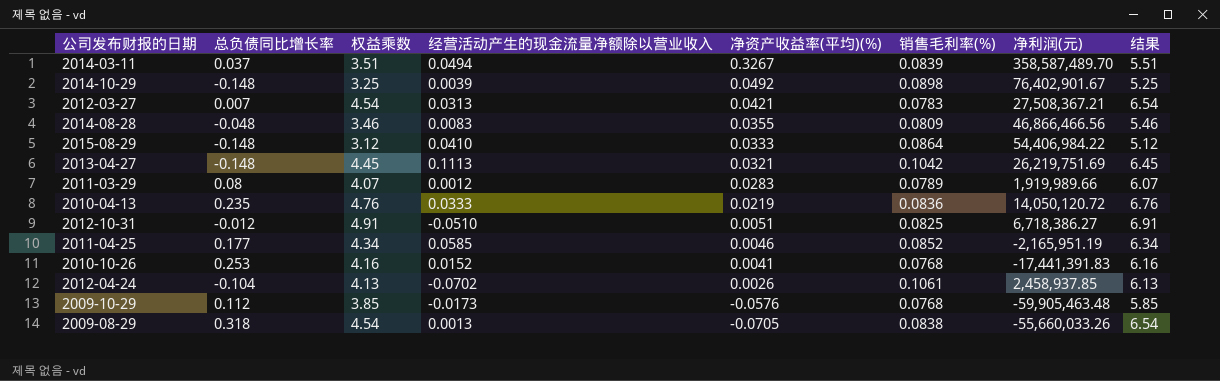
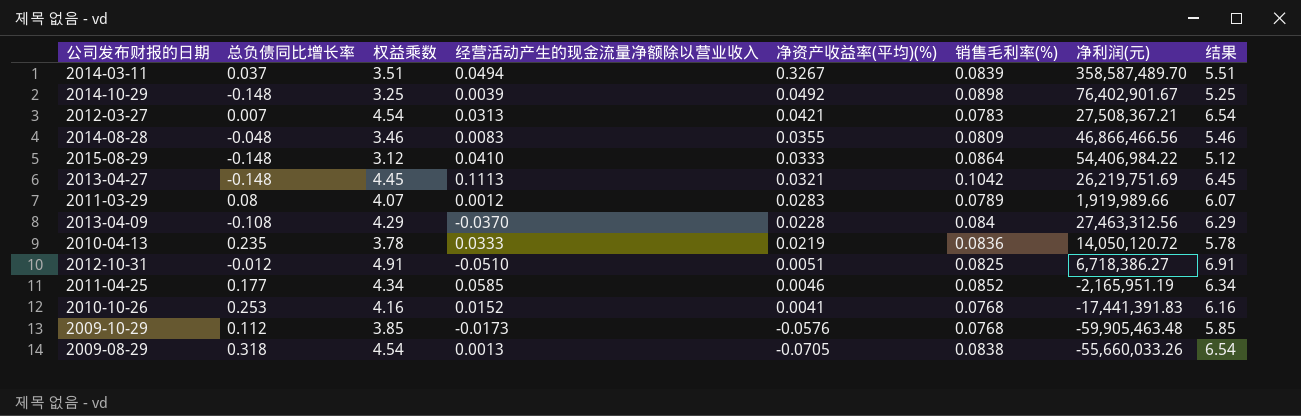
row 2012-04-24: -0.104 | 4.13 | -0.0702 | 0.0026 | 0.1061 | 2,458,937.85 | 6.13 -> none
row 2013-04-09: none -> -0.108 | 4.29 | -0.0370 | 0.0228 | 0.084 | 27,463,312.56 | 6.29
2010-04-13 | 权益乘数: 4.76 -> 3.78
2010-04-13 | 结果: 6.76 -> 5.78

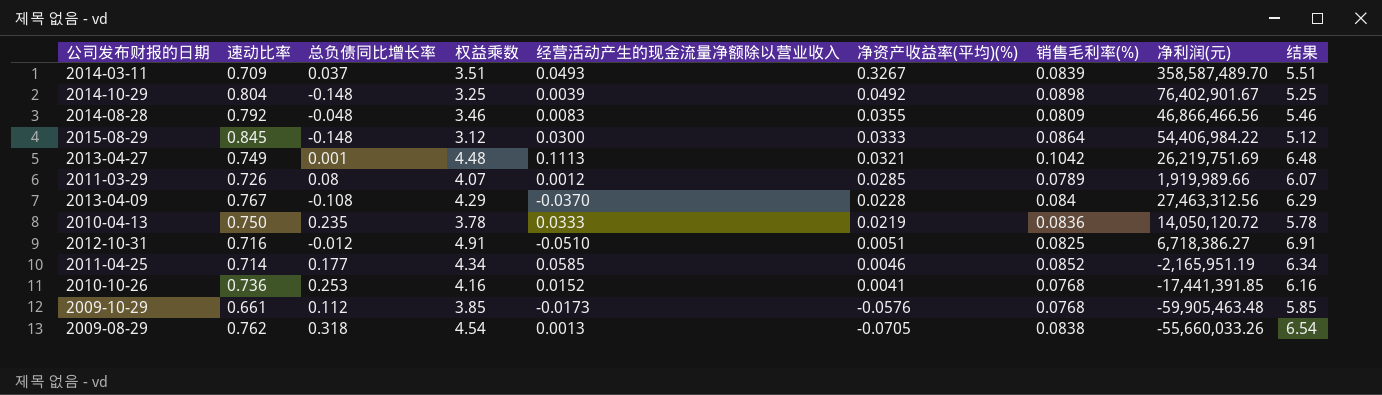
column 速动比率 | position: none -> 2
row 2012-03-27: 0.007 | 4.54 | 0.0313 | 0.0421 | 0.0783 | 27,508,367.21 | 6.54 -> none
2014-03-11 | 经营活动产生的现金流量净额除以营业收入: 0.0494 -> 0.0493
2015-08-29 | 经营活动产生的现金流量净额除以营业收入: 0.0410 -> 0.0300
2013-04-27 | 总负债同比增长率: -0.148 -> 0.001
2013-04-27 | 权益乘数: 4.45 -> 4.48
2013-04-27 | 结果: 6.45 -> 6.48
2011-03-29 | 净资产收益率(平均)(%): 0.0283 -> 0.0285
2010-10-26 | 净利润(元): -17,441,391.83 -> -17,441,391.85

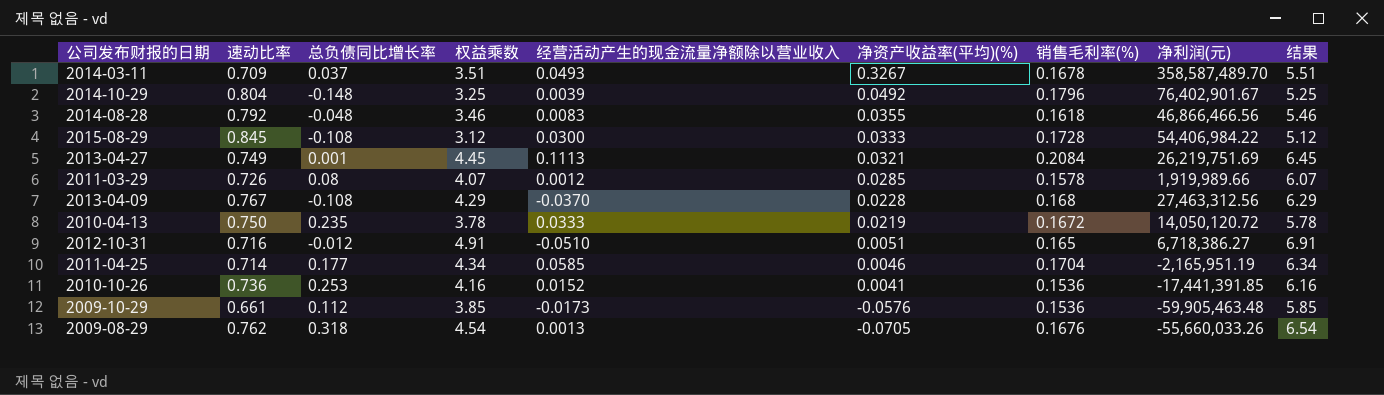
2014-03-11 | 销售毛利率(%): 0.0839 -> 0.1678
2014-10-29 | 销售毛利率(%): 0.0898 -> 0.1796
2014-08-28 | 销售毛利率(%): 0.0809 -> 0.1618
2015-08-29 | 总负债同比增长率: -0.148 -> -0.108
2015-08-29 | 销售毛利率(%): 0.0864 -> 0.1728
2013-04-27 | 权益乘数: 4.48 -> 4.45
2013-04-27 | 销售毛利率(%): 0.1042 -> 0.2084
2013-04-27 | 结果: 6.48 -> 6.45
2011-03-29 | 销售毛利率(%): 0.0789 -> 0.1578
2013-04-09 | 销售毛利率(%): 0.084 -> 0.168
2010-04-13 | 销售毛利率(%): 0.0836 -> 0.1672
2012-10-31 | 销售毛利率(%): 0.0825 -> 0.165
2011-04-25 | 销售毛利率(%): 0.0852 -> 0.1704
2010-10-26 | 销售毛利率(%): 0.0768 -> 0.1536
2009-10-29 | 销售毛利率(%): 0.0768 -> 0.1536
2009-08-29 | 销售毛利率(%): 0.0838 -> 0.1676

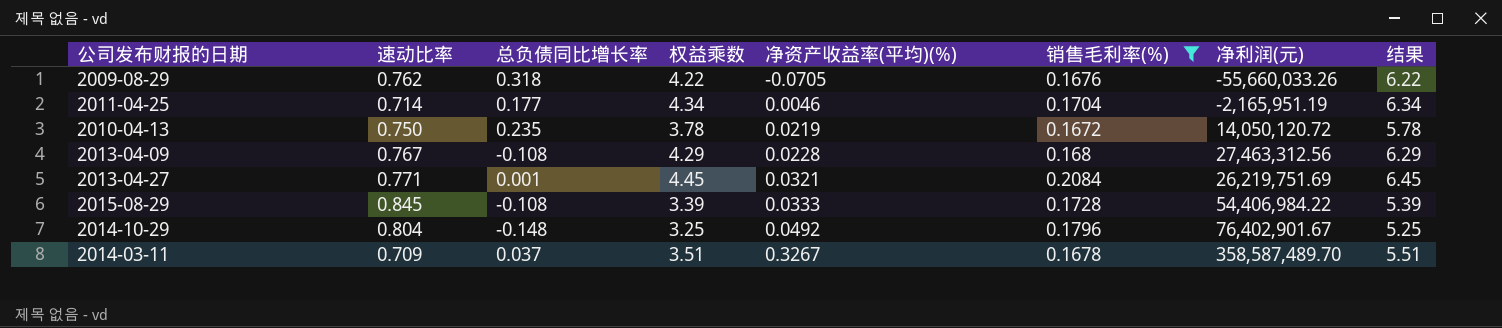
filter: none -> 销售毛利率(%) >= 0.1672
row order: 净资产收益率(平均)(%) descending -> 净资产收益率(平均)(%) ascending
column 经营活动产生的现金流量净额除以营业收入 | position: 5 -> none
2009-08-29 | 权益乘数: 4.54 -> 4.22
2009-08-29 | 结果: 6.54 -> 6.22
2013-04-27 | 速动比率: 0.749 -> 0.771
2015-08-29 | 权益乘数: 3.12 -> 3.39
2015-08-29 | 结果: 5.12 -> 5.39

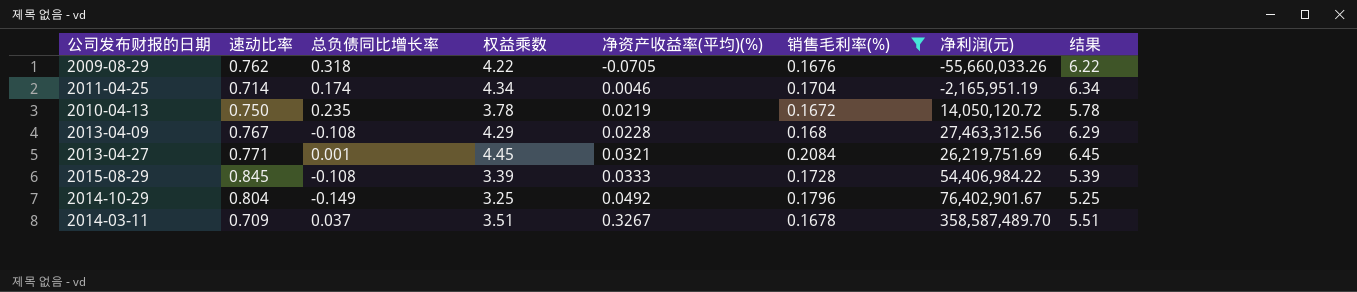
2011-04-25 | 总负债同比增长率: 0.177 -> 0.174
2014-10-29 | 总负债同比增长率: -0.148 -> -0.149

